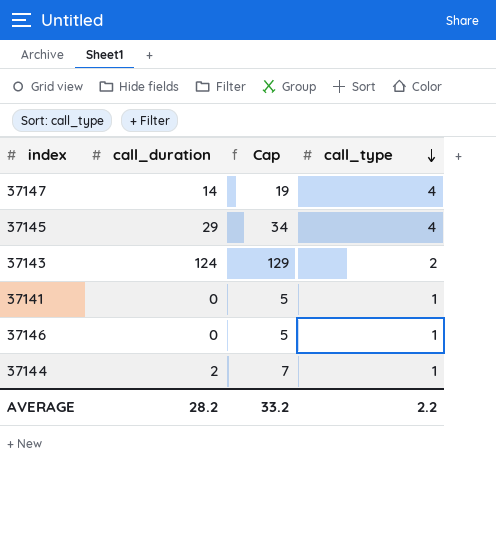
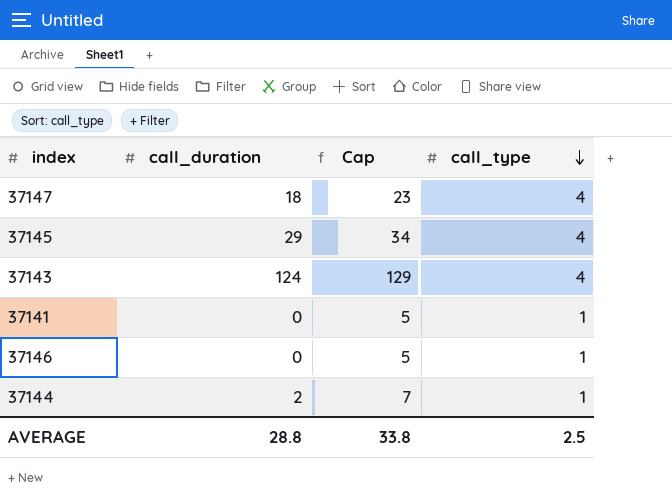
37147 | call_duration: 14 -> 18
37147 | Cap: 19 -> 23
37143 | call_type: 2 -> 4
AVERAGE | call_duration: 28.2 -> 28.8
AVERAGE | Cap: 33.2 -> 33.8
AVERAGE | call_type: 2.2 -> 2.5

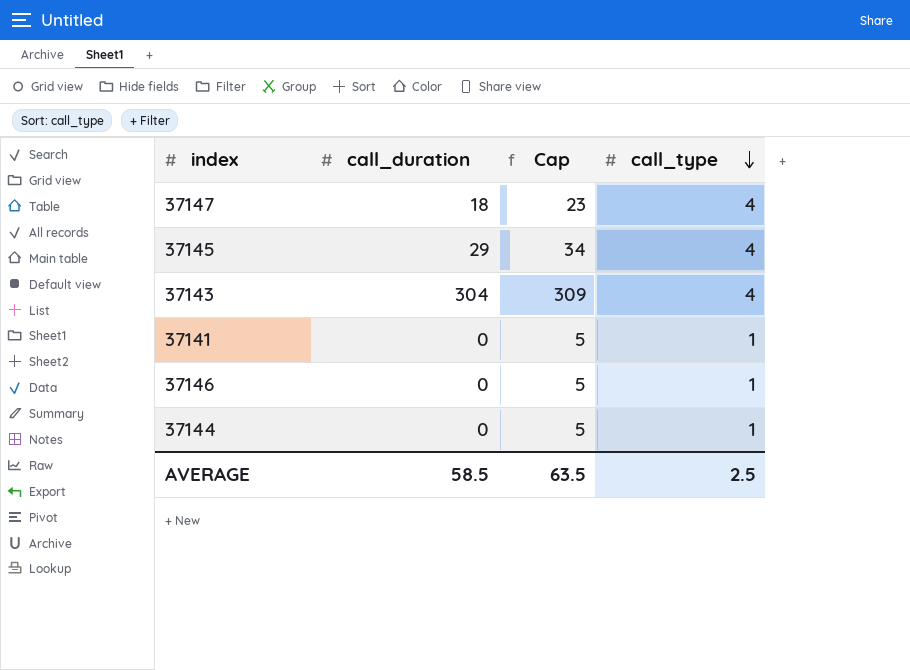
37143 | call_duration: 124 -> 304
37143 | Cap: 129 -> 309
37144 | call_duration: 2 -> 0
37144 | Cap: 7 -> 5
AVERAGE | call_duration: 28.8 -> 58.5
AVERAGE | Cap: 33.8 -> 63.5

